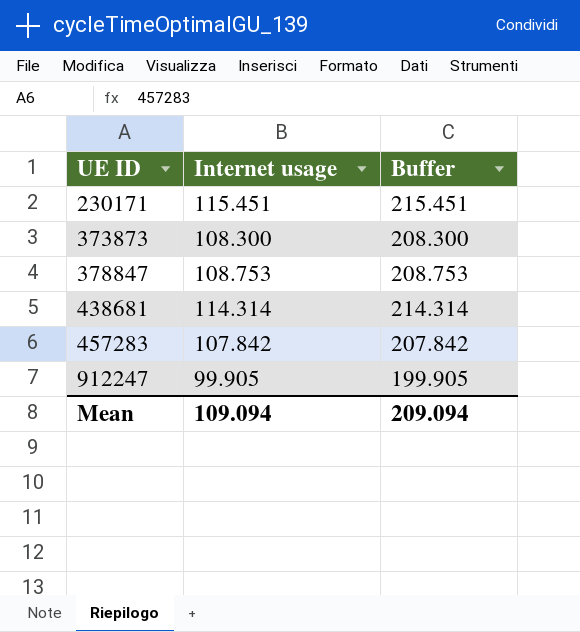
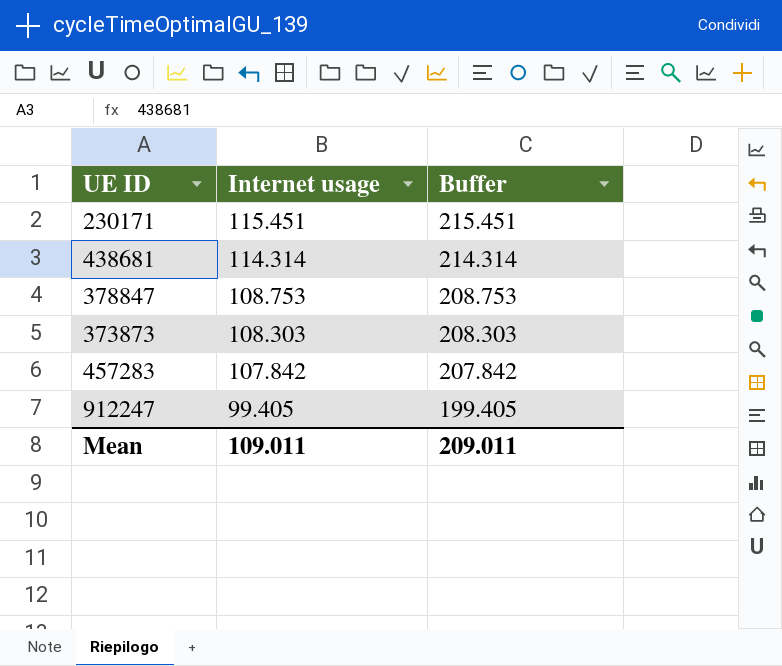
row order: UE ID ascending -> Internet usage descending
373873 | Internet usage: 108.300 -> 108.303
373873 | Buffer: 208.300 -> 208.303
912247 | Internet usage: 99.905 -> 99.405
912247 | Buffer: 199.905 -> 199.405
Mean | Internet usage: 109.094 -> 109.011
Mean | Buffer: 209.094 -> 209.011

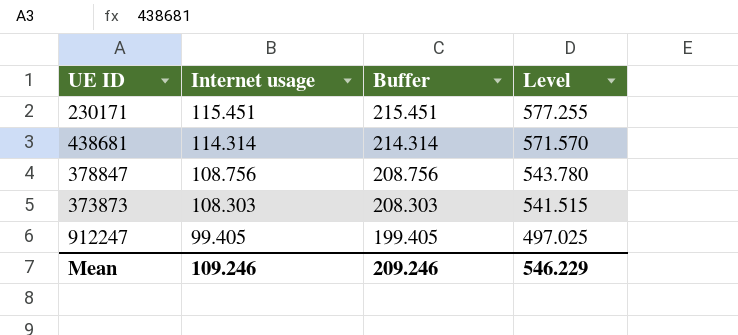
column Level | formula: none -> [Internet usage] * 5
row 457283: 107.842 | 207.842 -> none
378847 | Internet usage: 108.753 -> 108.756
378847 | Buffer: 208.753 -> 208.756
Mean | Internet usage: 109.011 -> 109.246
Mean | Buffer: 209.011 -> 209.246

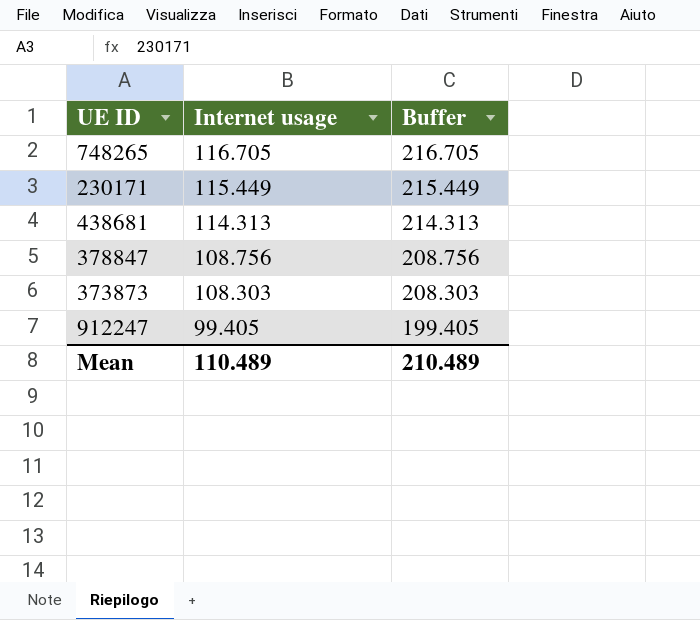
column Level | formula: [Internet usage] * 5 -> none
row 748265: none -> 116.705 | 216.705
230171 | Internet usage: 115.451 -> 115.449
230171 | Buffer: 215.451 -> 215.449
438681 | Internet usage: 114.314 -> 114.313
438681 | Buffer: 214.314 -> 214.313
Mean | Internet usage: 109.246 -> 110.489
Mean | Buffer: 209.246 -> 210.489

